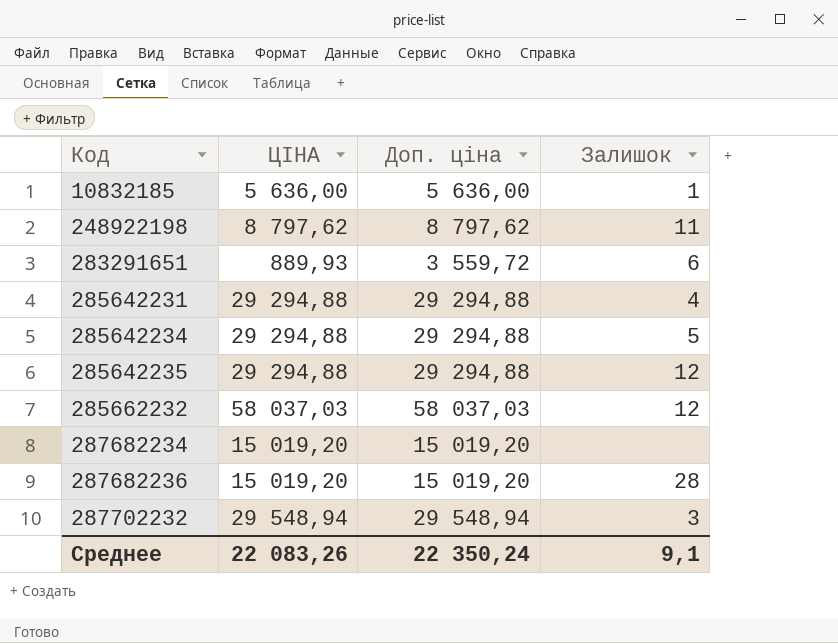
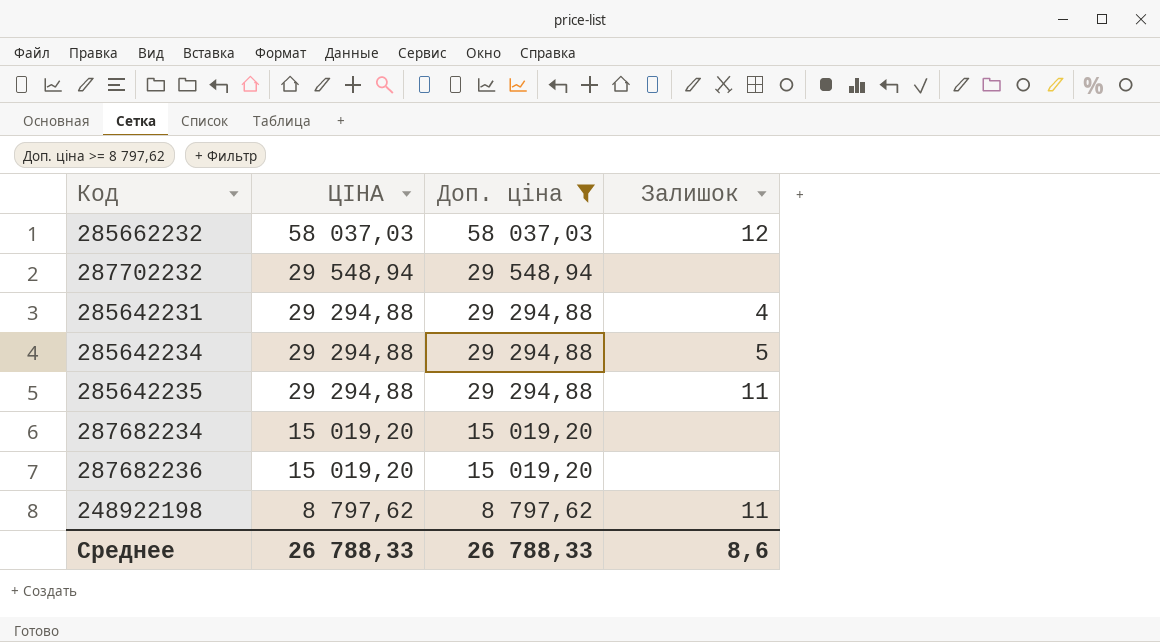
filter: none -> Доп. ціна >= 8 797,62
row order: Код ascending -> ЦІНА descending
287702232 | Залишок: 3 -> none
285642235 | Залишок: 12 -> 11
287682236 | Залишок: 28 -> none
Среднее | ЦІНА: 22 083,26 -> 26 788,33
Среднее | Доп. ціна: 22 350,24 -> 26 788,33
Среднее | Залишок: 9,1 -> 8,6

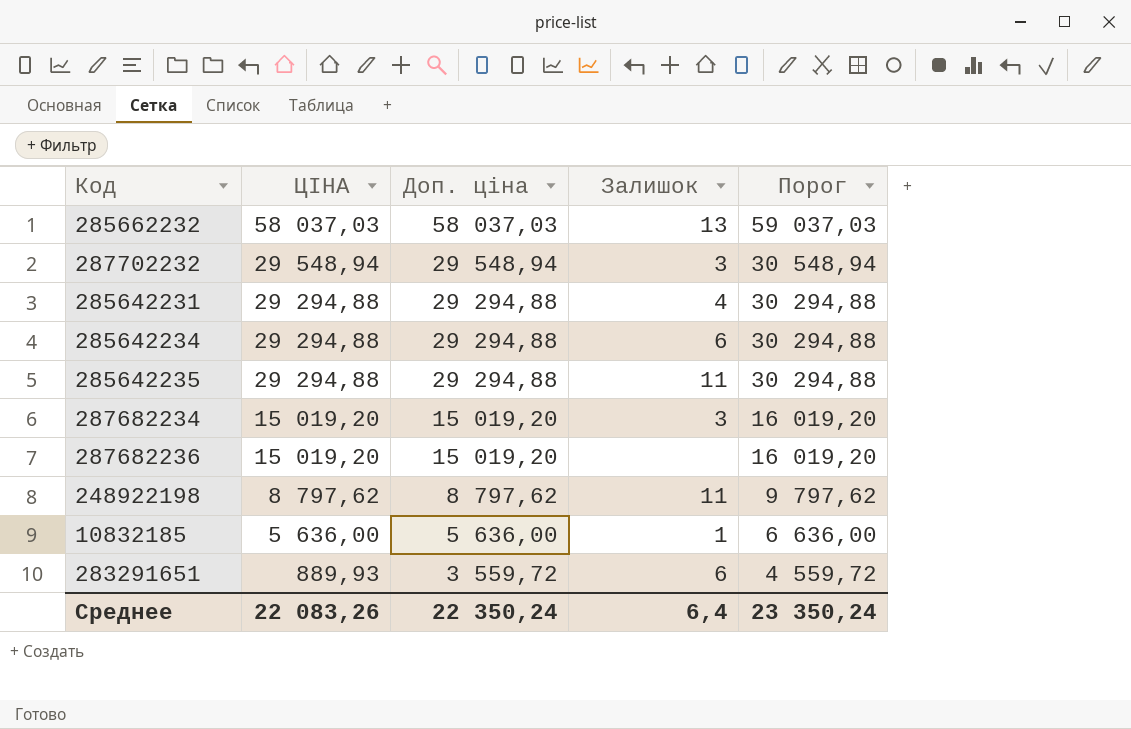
filter: Доп. ціна >= 8 797,62 -> none
column Порог | formula: none -> [Доп. ціна] + 1000
285662232 | Залишок: 12 -> 13
287702232 | Залишок: none -> 3
285642234 | Залишок: 5 -> 6
287682234 | Залишок: none -> 3
Среднее | ЦІНА: 26 788,33 -> 22 083,26
Среднее | Доп. ціна: 26 788,33 -> 22 350,24
Среднее | Залишок: 8,6 -> 6,4

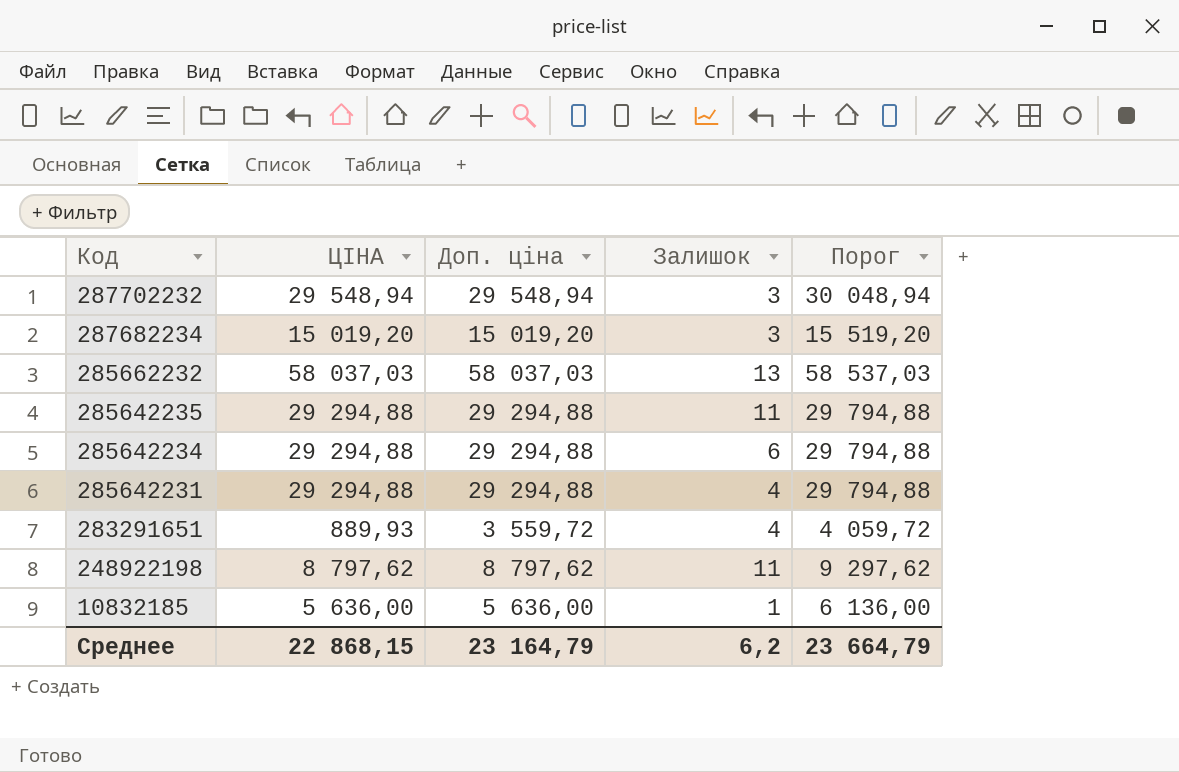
row order: ЦІНА descending -> Код descending
column Порог | formula: [Доп. ціна] + 1000 -> [Доп. ціна] + 500
row 287682236: 15 019,20 | 15 019,20 | none | 16 019,20 -> none
283291651 | Залишок: 6 -> 4
Среднее | ЦІНА: 22 083,26 -> 22 868,15
Среднее | Доп. ціна: 22 350,24 -> 23 164,79
Среднее | Залишок: 6,4 -> 6,2
Среднее | Порог: 23 350,24 -> 23 664,79

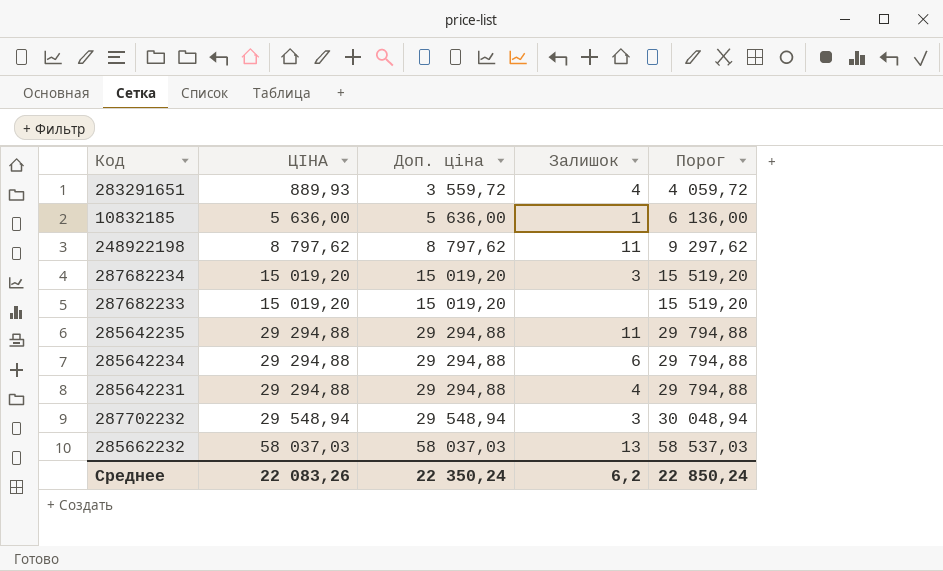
row order: Код descending -> ЦІНА ascending
row 287682233: none -> 15 019,20 | 15 019,20 | none | 15 519,20
Среднее | ЦІНА: 22 868,15 -> 22 083,26
Среднее | Доп. ціна: 23 164,79 -> 22 350,24
Среднее | Порог: 23 664,79 -> 22 850,24

